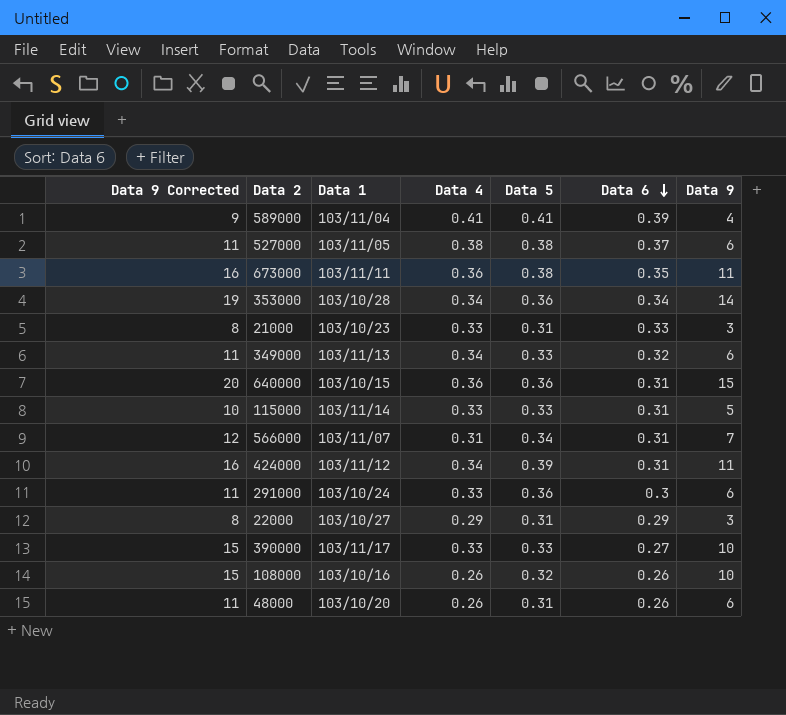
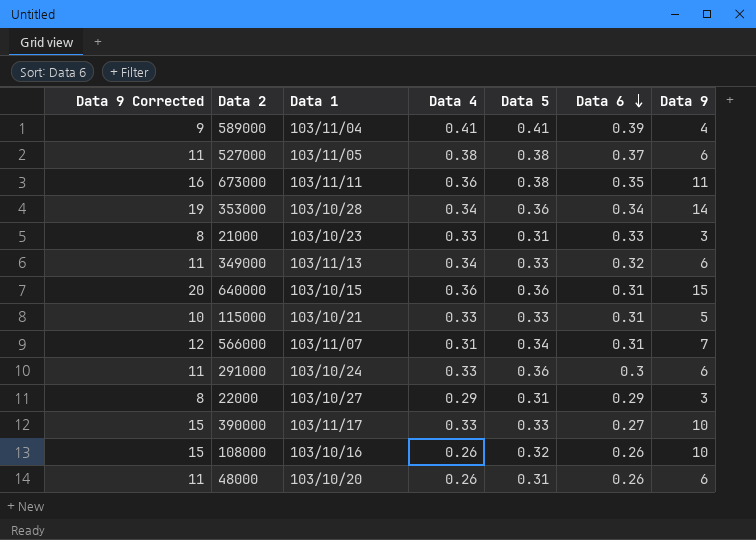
row 424000: 16 | 103/11/12 | 0.34 | 0.39 | 0.31 | 11 -> none
115000 | Data 1: 103/11/14 -> 103/10/21

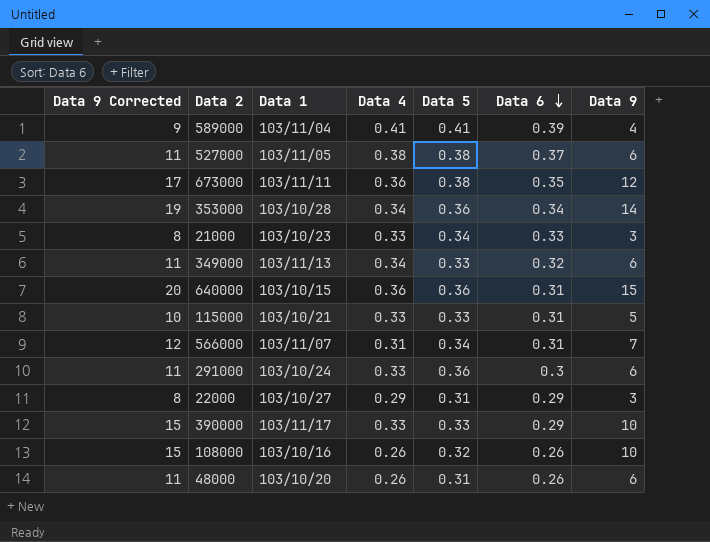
673000 | Data 9 Corrected: 16 -> 17
673000 | Data 9: 11 -> 12
21000 | Data 5: 0.31 -> 0.34
390000 | Data 6: 0.27 -> 0.29

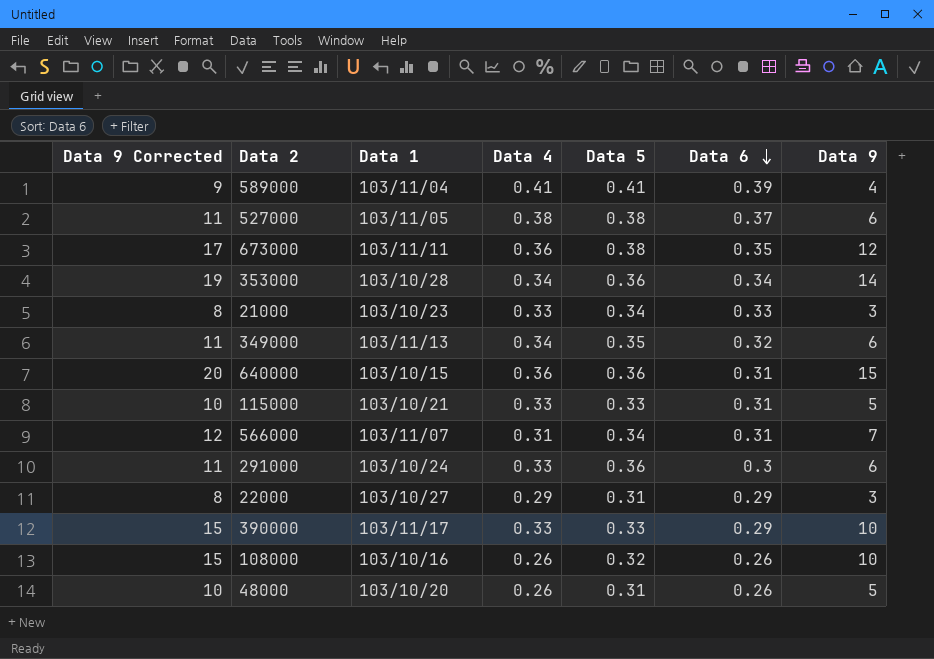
349000 | Data 5: 0.33 -> 0.35
48000 | Data 9 Corrected: 11 -> 10
48000 | Data 9: 6 -> 5

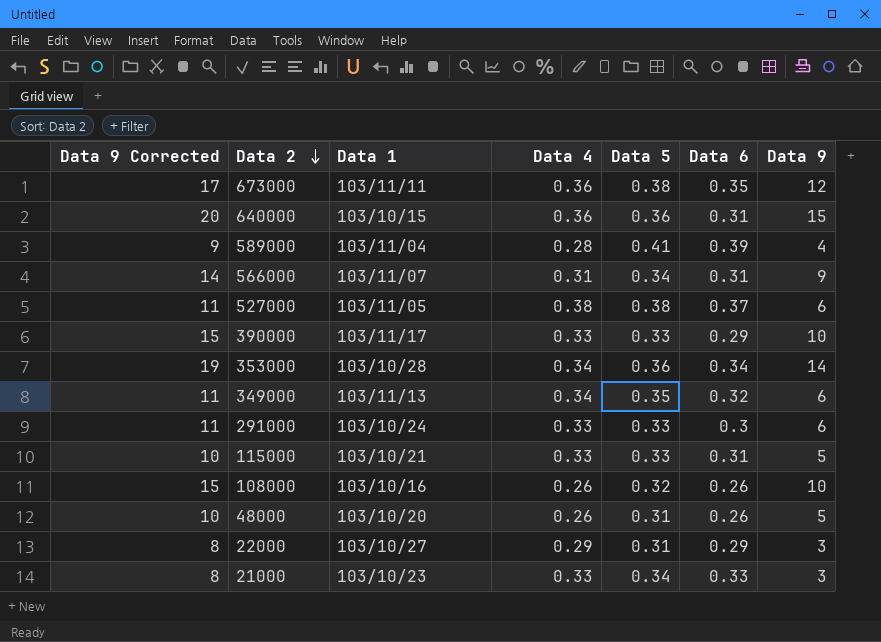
row order: Data 6 descending -> Data 2 descending
589000 | Data 4: 0.41 -> 0.28
566000 | Data 9 Corrected: 12 -> 14
566000 | Data 9: 7 -> 9
291000 | Data 5: 0.36 -> 0.33

